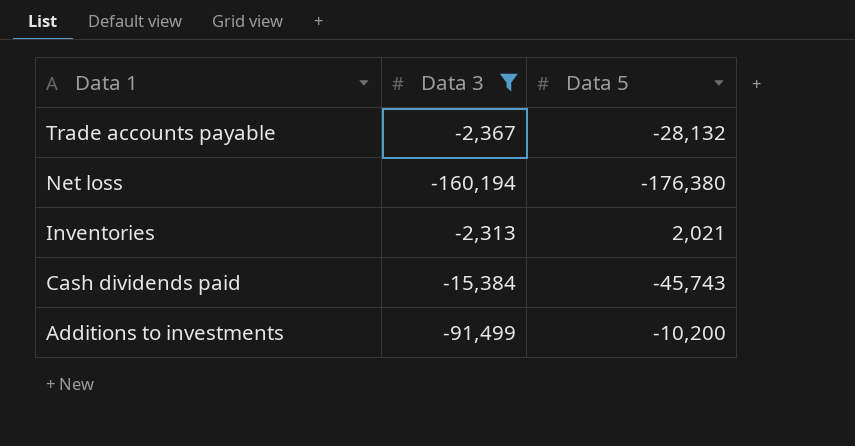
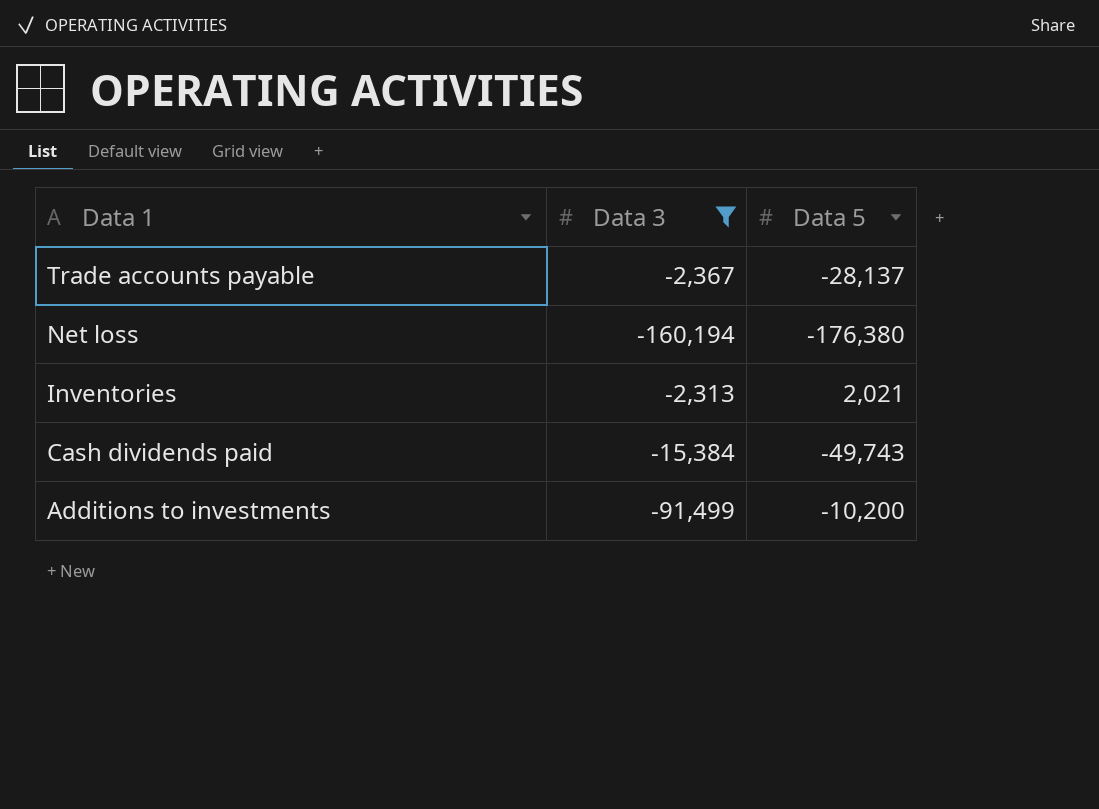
Trade accounts payable | Data 5: -28,132 -> -28,137
Cash dividends paid | Data 5: -45,743 -> -49,743

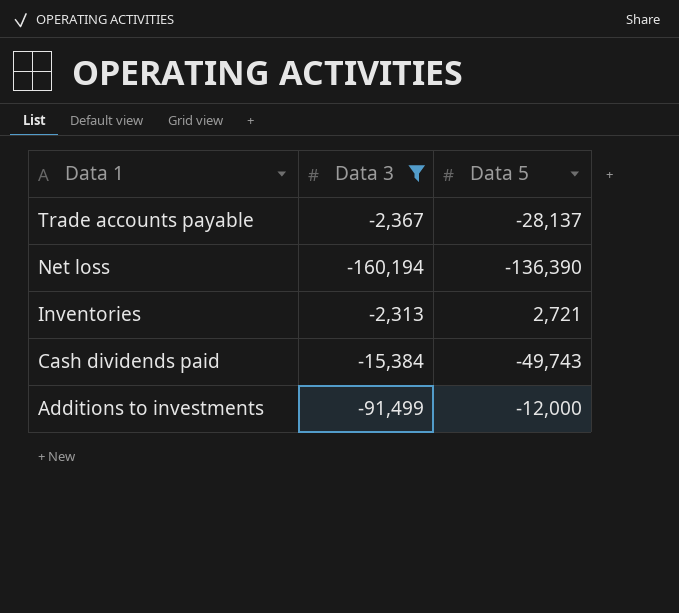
Net loss | Data 5: -176,380 -> -136,390
Inventories | Data 5: 2,021 -> 2,721
Additions to investments | Data 5: -10,200 -> -12,000

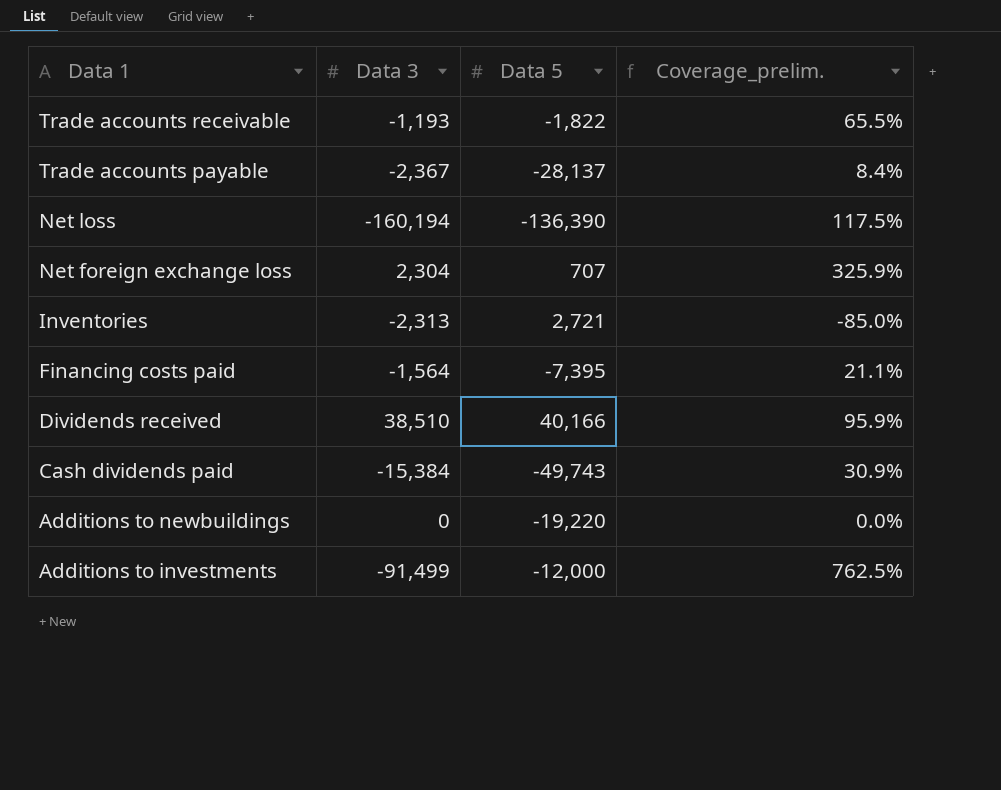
filter: Data 3 <= -2,313 -> none
column Coverage_prelim. | formula: none -> [Data 3] / [Data 5]

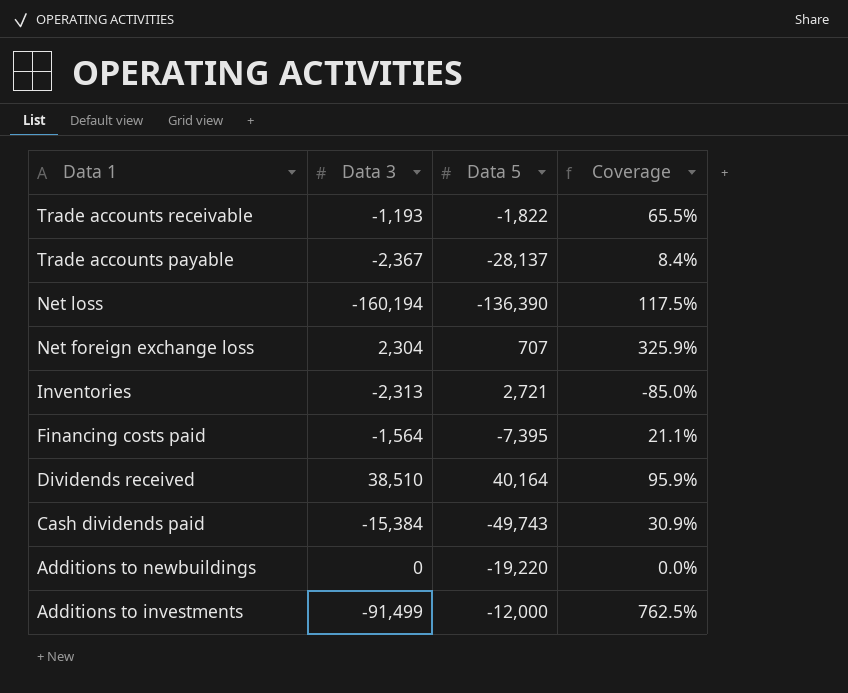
column name: Coverage_prelim. -> Coverage
Dividends received | Data 5: 40,166 -> 40,164

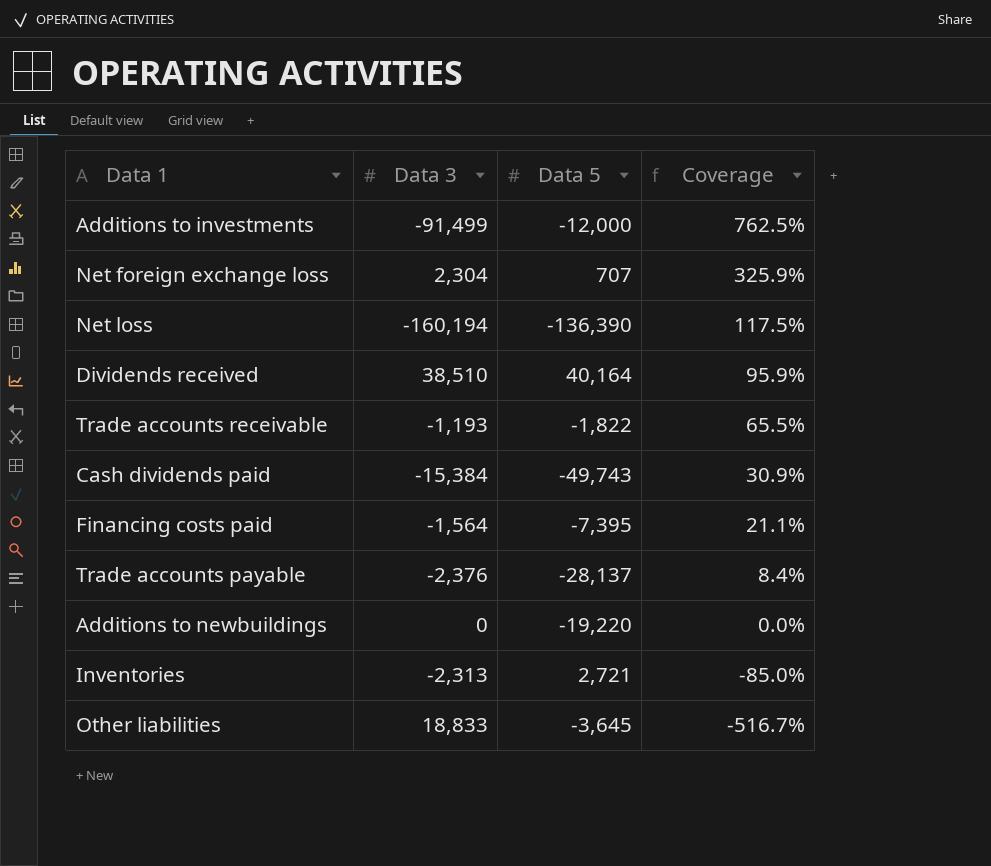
row order: Data 1 descending -> Coverage descending
Trade accounts payable | Data 3: -2,367 -> -2,376
row Other liabilities: none -> 18,833 | -3,645 | -516.7%

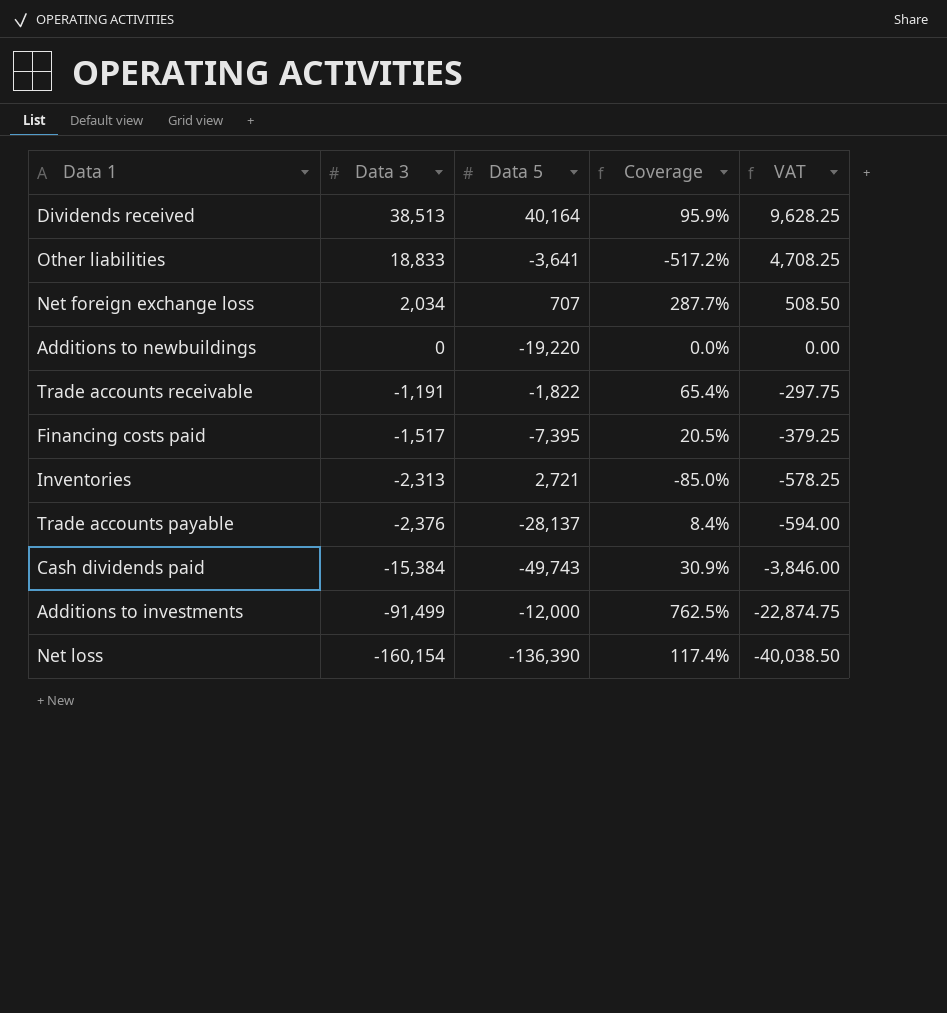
row order: Coverage descending -> Data 3 descending
column VAT | formula: none -> [Data 3] * 0.25
Dividends received | Data 3: 38,510 -> 38,513
Other liabilities | Data 5: -3,645 -> -3,641
Other liabilities | Coverage: -516.7% -> -517.2%
Net foreign exchange loss | Data 3: 2,304 -> 2,034
Net foreign exchange loss | Coverage: 325.9% -> 287.7%
Trade accounts receivable | Data 3: -1,193 -> -1,191
Trade accounts receivable | Coverage: 65.5% -> 65.4%
Financing costs paid | Data 3: -1,564 -> -1,517
Financing costs paid | Coverage: 21.1% -> 20.5%
Net loss | Data 3: -160,194 -> -160,154
Net loss | Coverage: 117.5% -> 117.4%

